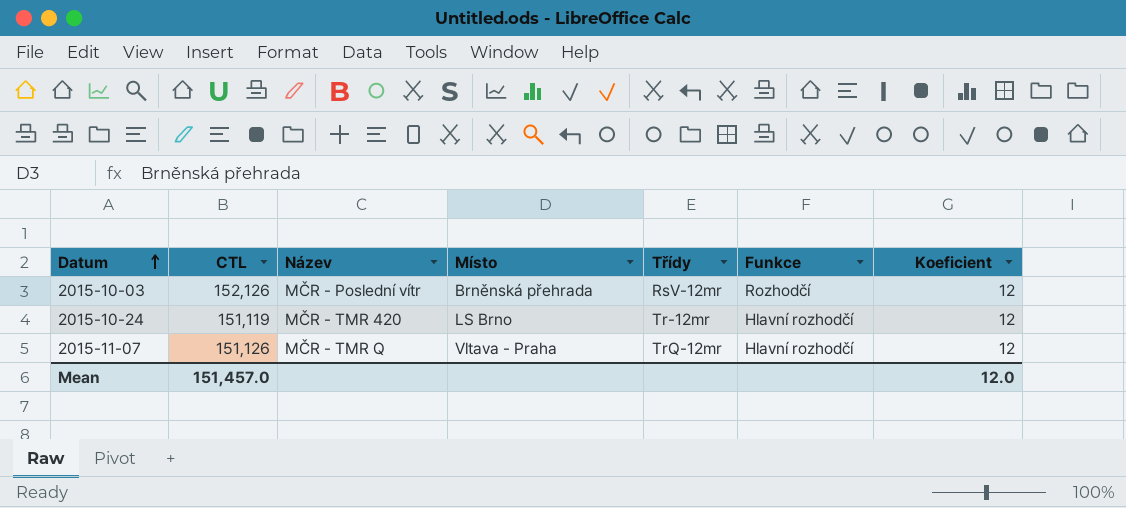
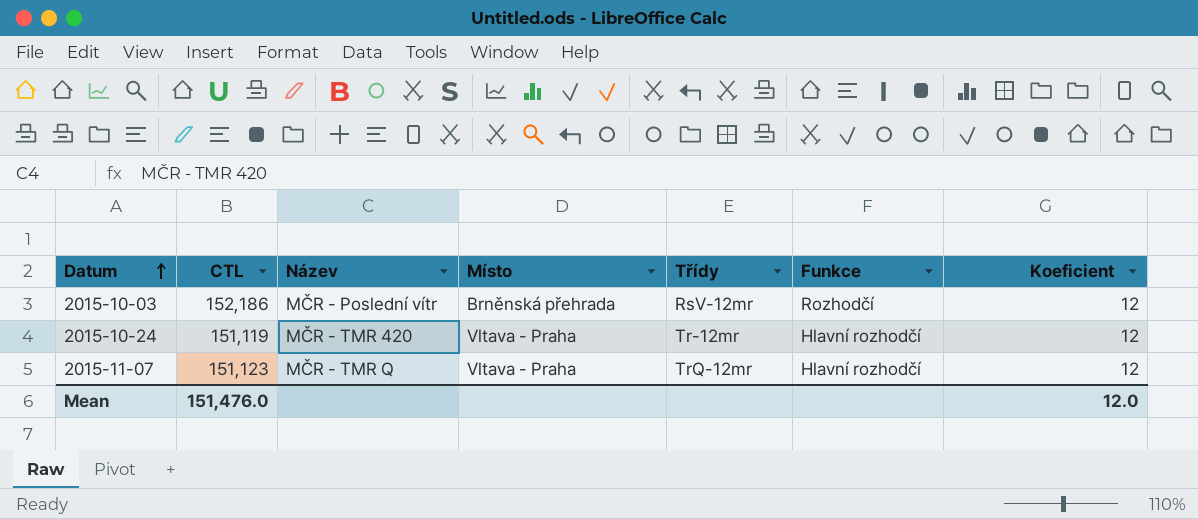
2015-10-03 | CTL: 152,126 -> 152,186
2015-10-24 | Místo: LS Brno -> Vltava - Praha
2015-11-07 | CTL: 151,126 -> 151,123
Mean | CTL: 151,457.0 -> 151,476.0

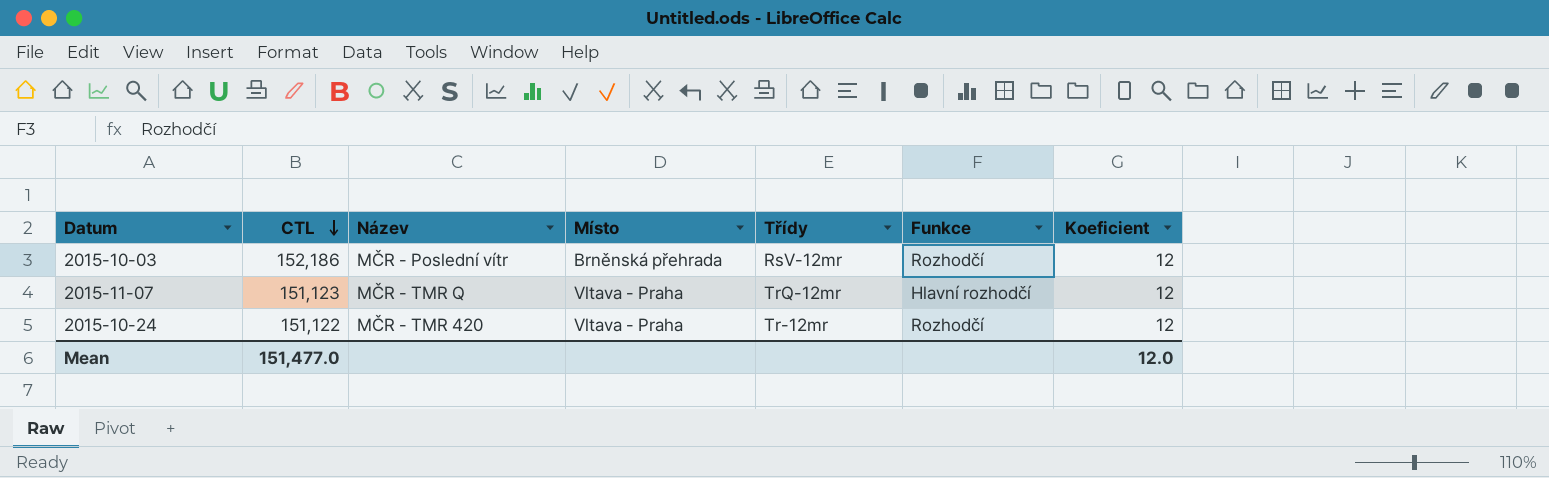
row order: Datum ascending -> CTL descending
2015-10-24 | CTL: 151,119 -> 151,122
2015-10-24 | Funkce: Hlavní rozhodčí -> Rozhodčí
Mean | CTL: 151,476.0 -> 151,477.0

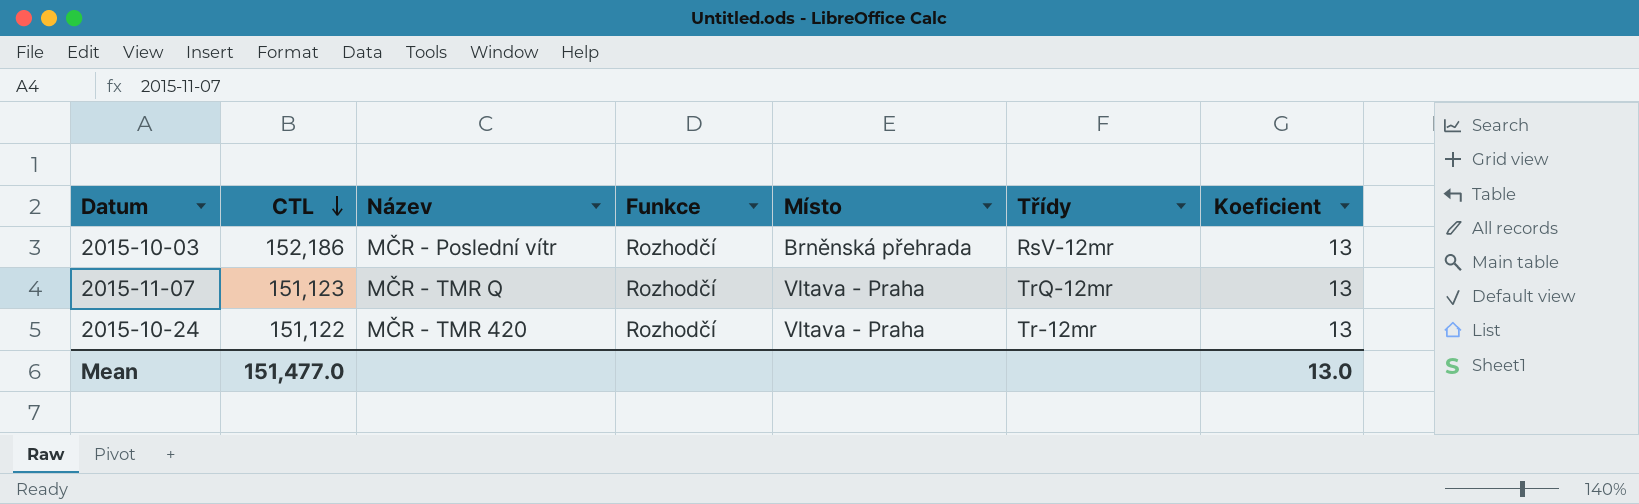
column Funkce | position: 6 -> 4
2015-10-03 | Koeficient: 12 -> 13
2015-11-07 | Funkce: Hlavní rozhodčí -> Rozhodčí
2015-11-07 | Koeficient: 12 -> 13
2015-10-24 | Koeficient: 12 -> 13
Mean | Koeficient: 12.0 -> 13.0

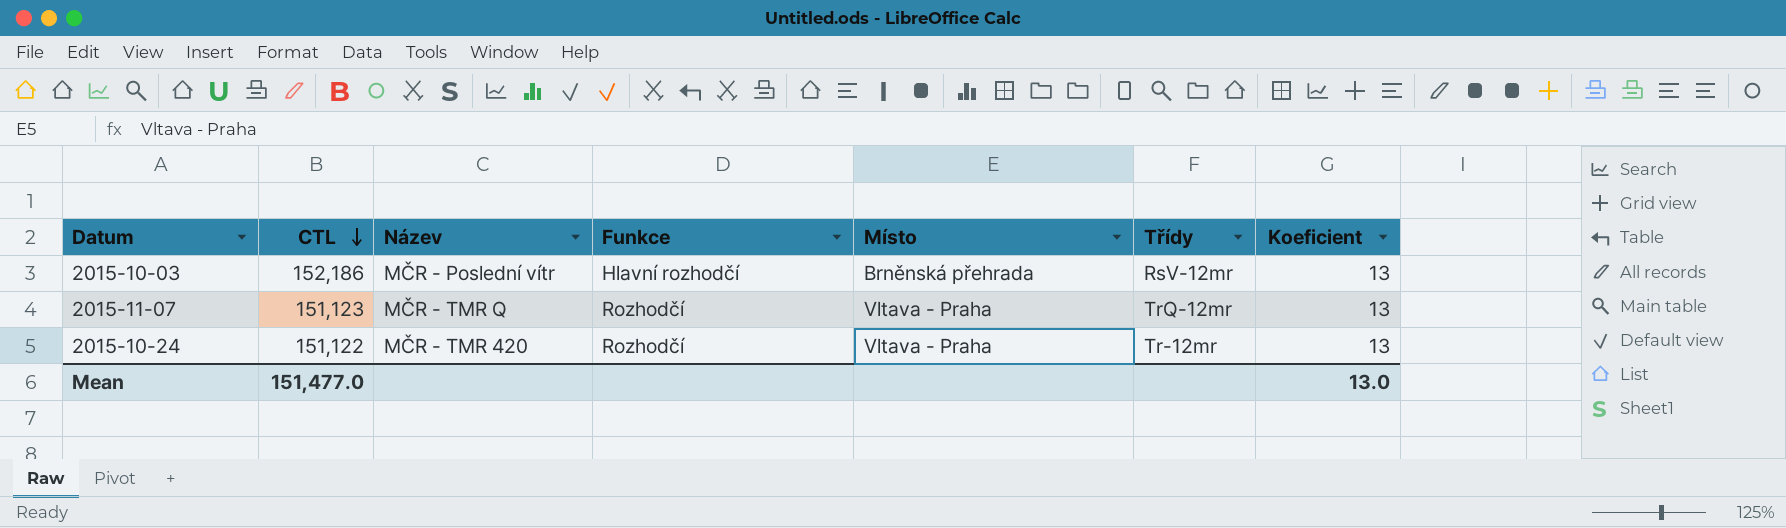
2015-10-03 | Funkce: Rozhodčí -> Hlavní rozhodčí

